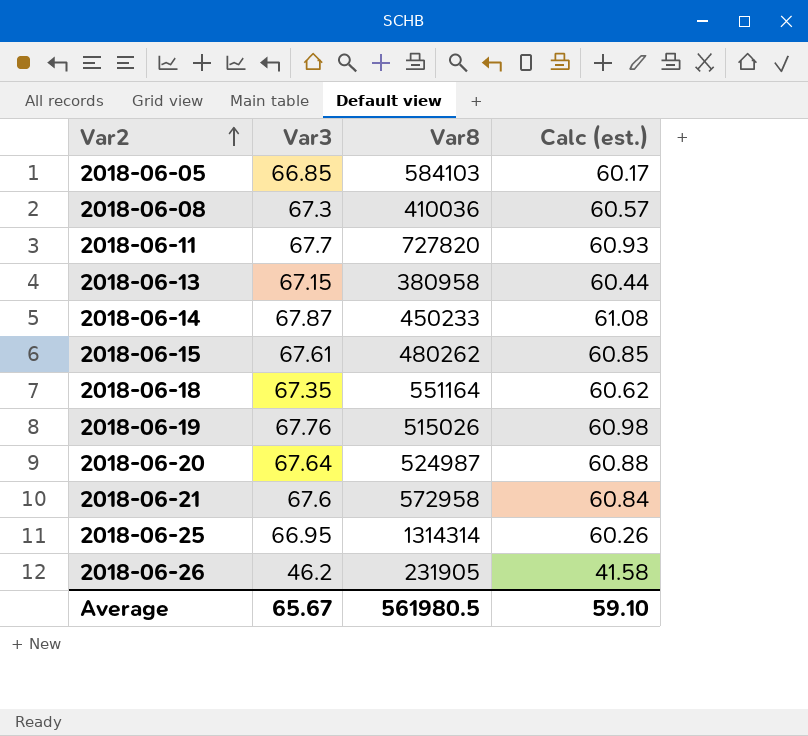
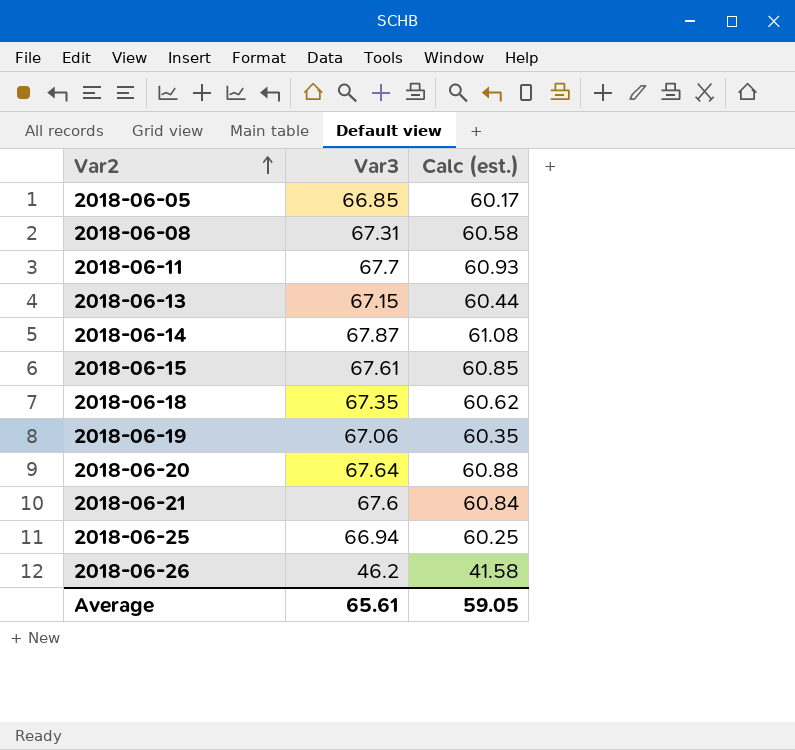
column Var8 | position: 3 -> none
2018-06-08 | Var3: 67.3 -> 67.31
2018-06-08 | Calc (est.): 60.57 -> 60.58
2018-06-19 | Var3: 67.76 -> 67.06
2018-06-19 | Calc (est.): 60.98 -> 60.35
2018-06-25 | Var3: 66.95 -> 66.94
2018-06-25 | Calc (est.): 60.26 -> 60.25
Average | Var3: 65.67 -> 65.61
Average | Calc (est.): 59.10 -> 59.05

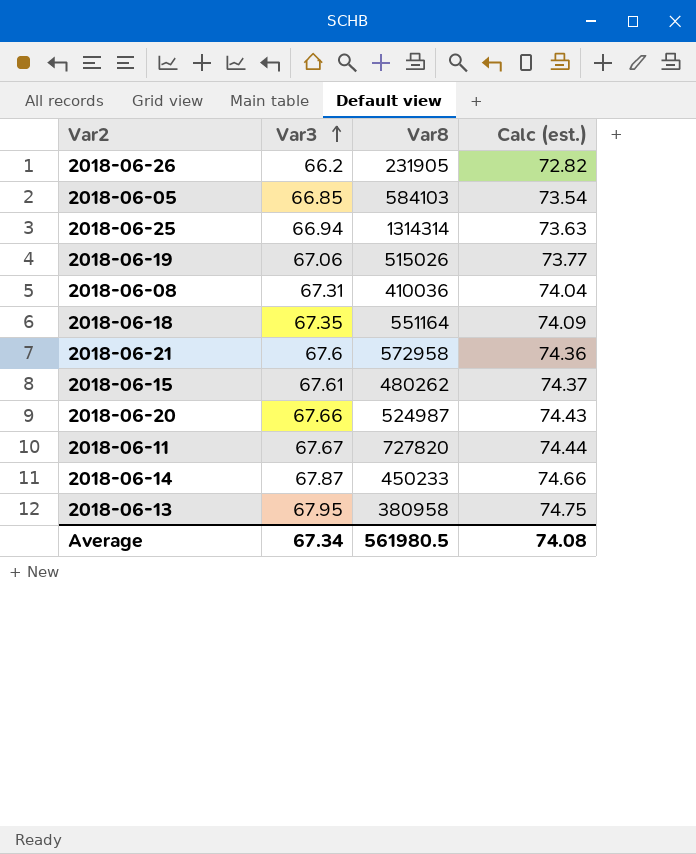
row order: Var2 ascending -> Var3 ascending
column Var8 | position: none -> 3
column Calc (est.) | formula: [Var3] * 0.9 -> [Var3] * 1.1
2018-06-26 | Var3: 46.2 -> 66.2
2018-06-20 | Var3: 67.64 -> 67.66
2018-06-11 | Var3: 67.7 -> 67.67
2018-06-13 | Var3: 67.15 -> 67.95
Average | Var3: 65.61 -> 67.34
Average | Calc (est.): 59.05 -> 74.08

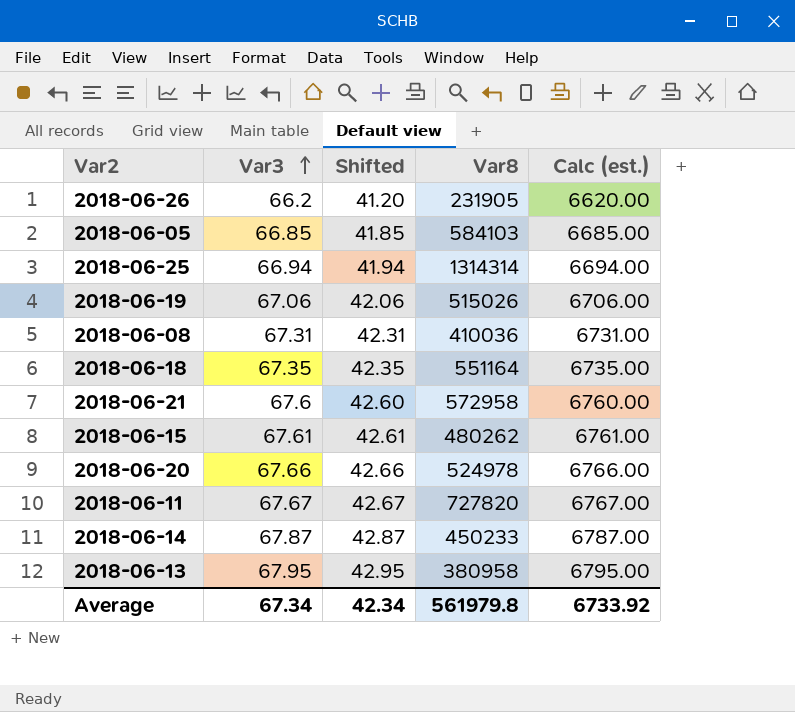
column Shifted | formula: none -> [Var3] - 25
column Calc (est.) | formula: [Var3] * 1.1 -> [Var3] * 100
2018-06-20 | Var8: 524987 -> 524978
Average | Var8: 561980.5 -> 561979.8
Average | Calc (est.): 74.08 -> 6733.92

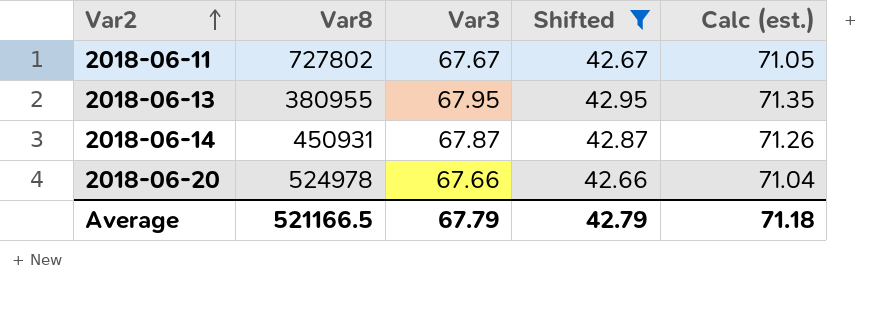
filter: none -> Shifted >= 42.66
row order: Var3 ascending -> Var2 ascending
column Var8 | position: 4 -> 2
column Calc (est.) | formula: [Var3] * 100 -> [Var3] * 1.05
2018-06-11 | Var8: 727820 -> 727802
2018-06-13 | Var8: 380958 -> 380955
2018-06-14 | Var8: 450233 -> 450931
Average | Var8: 561979.8 -> 521166.5
Average | Var3: 67.34 -> 67.79
Average | Shifted: 42.34 -> 42.79
Average | Calc (est.): 6733.92 -> 71.18

